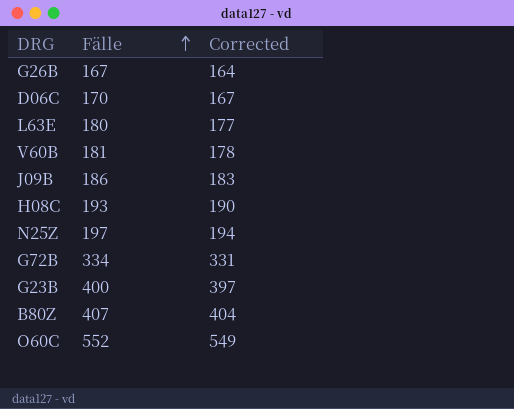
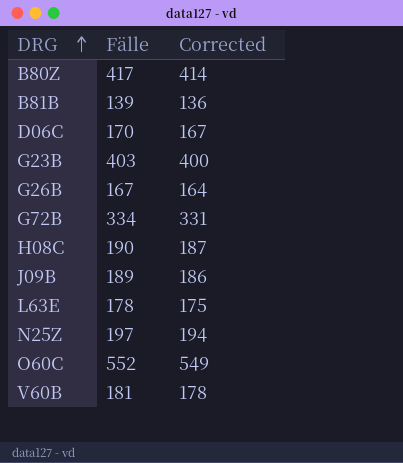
row order: Fälle ascending -> DRG ascending
B80Z | Fälle: 407 -> 417
B80Z | Corrected: 404 -> 414
row B81B: none -> 139 | 136
G23B | Fälle: 400 -> 403
G23B | Corrected: 397 -> 400
H08C | Fälle: 193 -> 190
H08C | Corrected: 190 -> 187
J09B | Fälle: 186 -> 189
J09B | Corrected: 183 -> 186
L63E | Fälle: 180 -> 178
L63E | Corrected: 177 -> 175

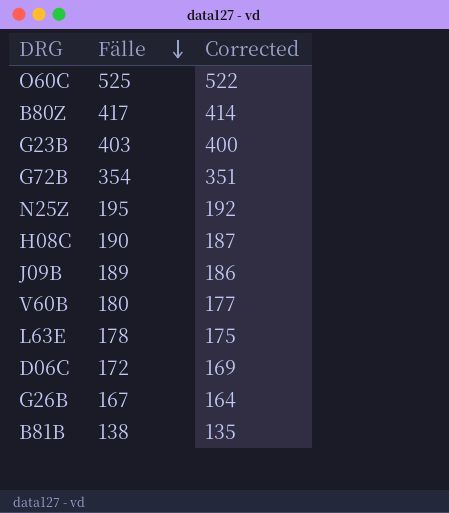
row order: DRG ascending -> Fälle descending
O60C | Fälle: 552 -> 525
O60C | Corrected: 549 -> 522
G72B | Fälle: 334 -> 354
G72B | Corrected: 331 -> 351
N25Z | Fälle: 197 -> 195
N25Z | Corrected: 194 -> 192
V60B | Fälle: 181 -> 180
V60B | Corrected: 178 -> 177
D06C | Fälle: 170 -> 172
D06C | Corrected: 167 -> 169
B81B | Fälle: 139 -> 138
B81B | Corrected: 136 -> 135

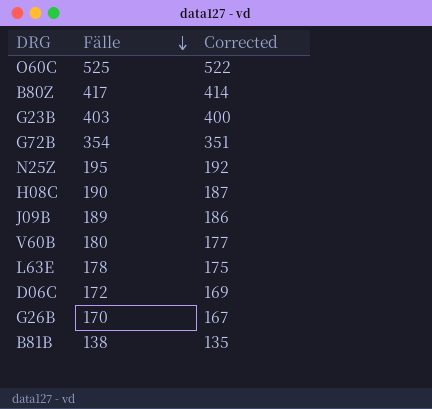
G26B | Fälle: 167 -> 170
G26B | Corrected: 164 -> 167

